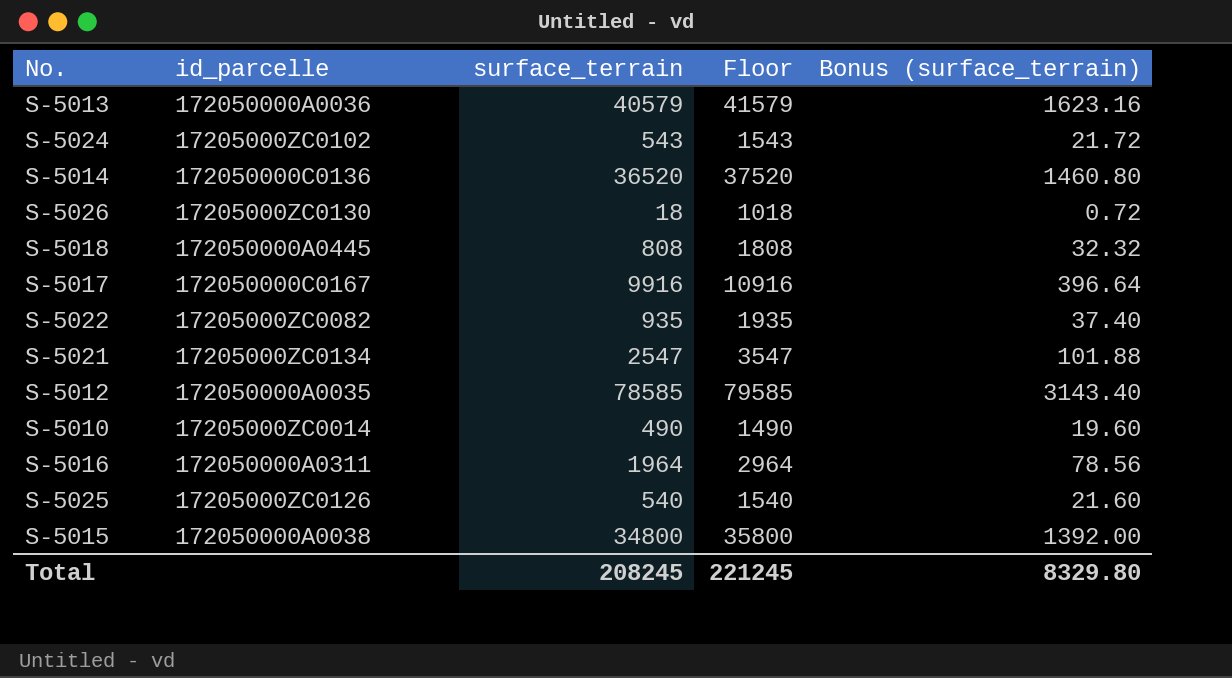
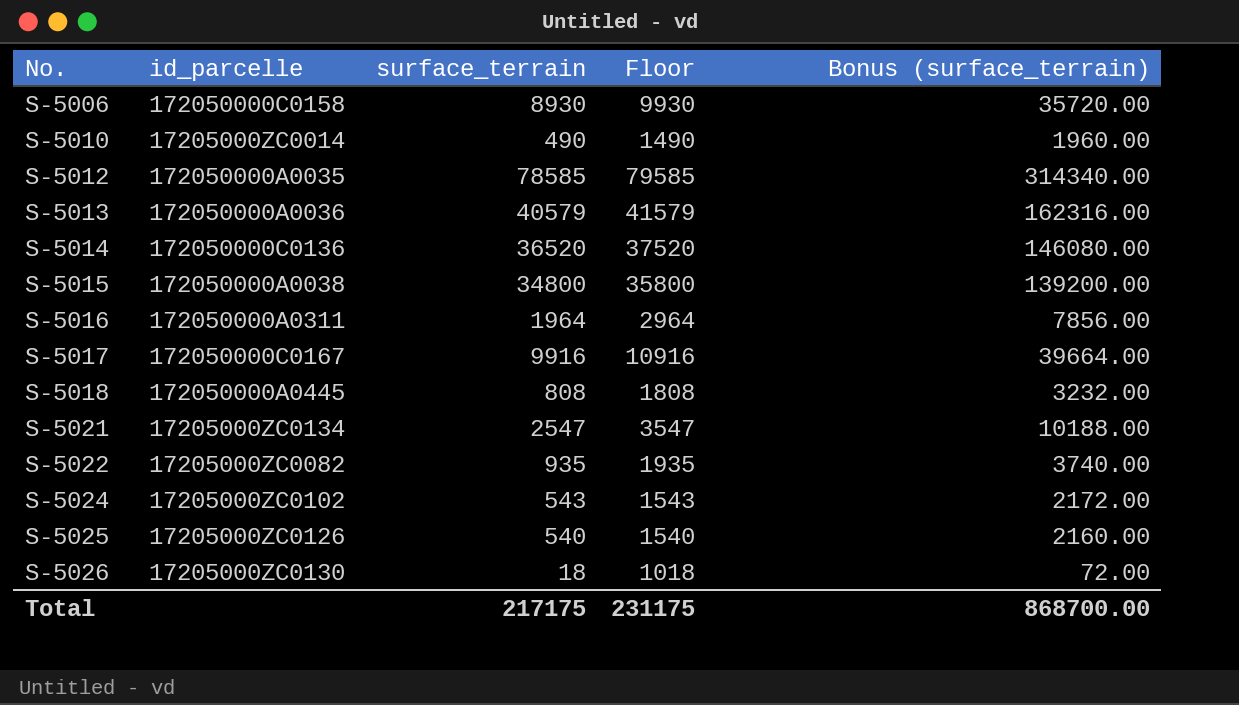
row order: none -> No. ascending
column Bonus (surface_terrain) | formula: [surface_terrain] * 0.04 -> [surface_terrain] * 4
row S-5006: none -> 172050000C0158 | 8930 | 9930 | 35720.00
Total | surface_terrain: 208245 -> 217175
Total | Floor: 221245 -> 231175
Total | Bonus (surface_terrain): 8329.80 -> 868700.00

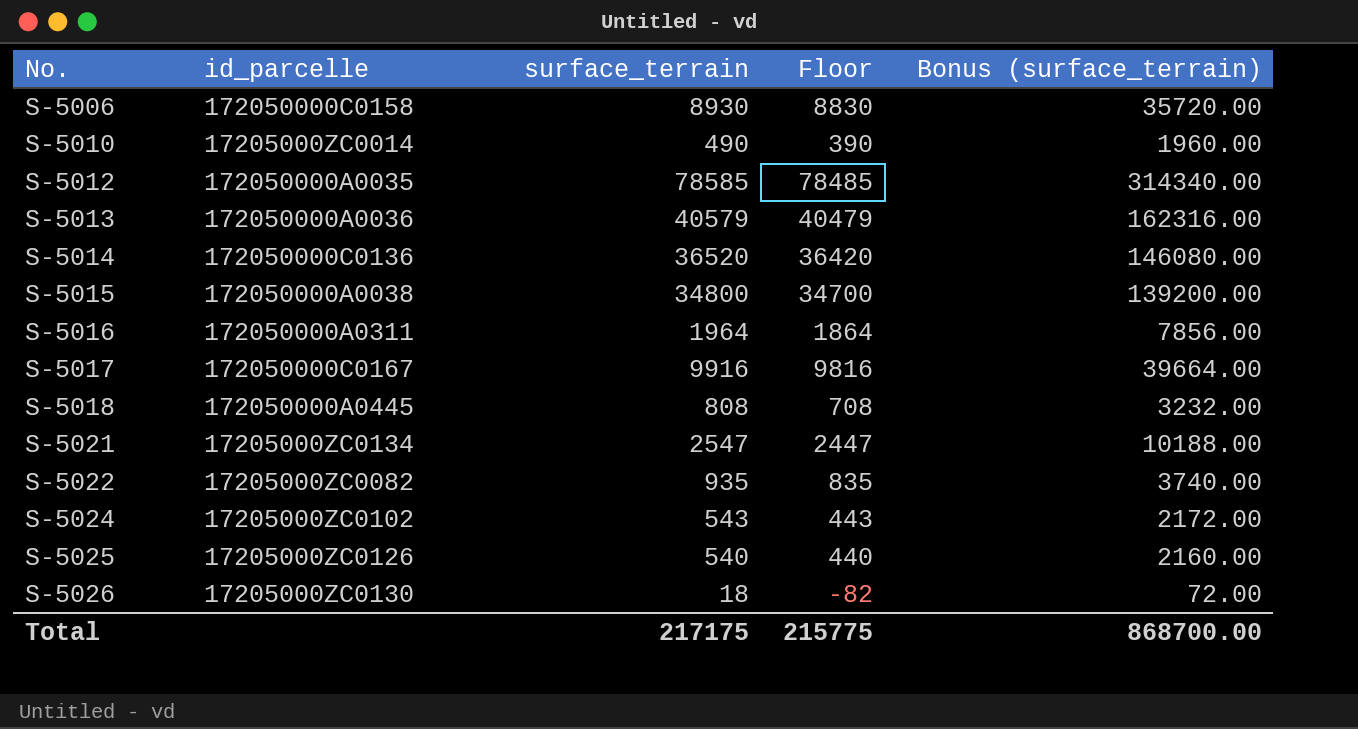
column Floor | formula: [surface_terrain] + 1000 -> [surface_terrain] - 100
Total | Floor: 231175 -> 215775

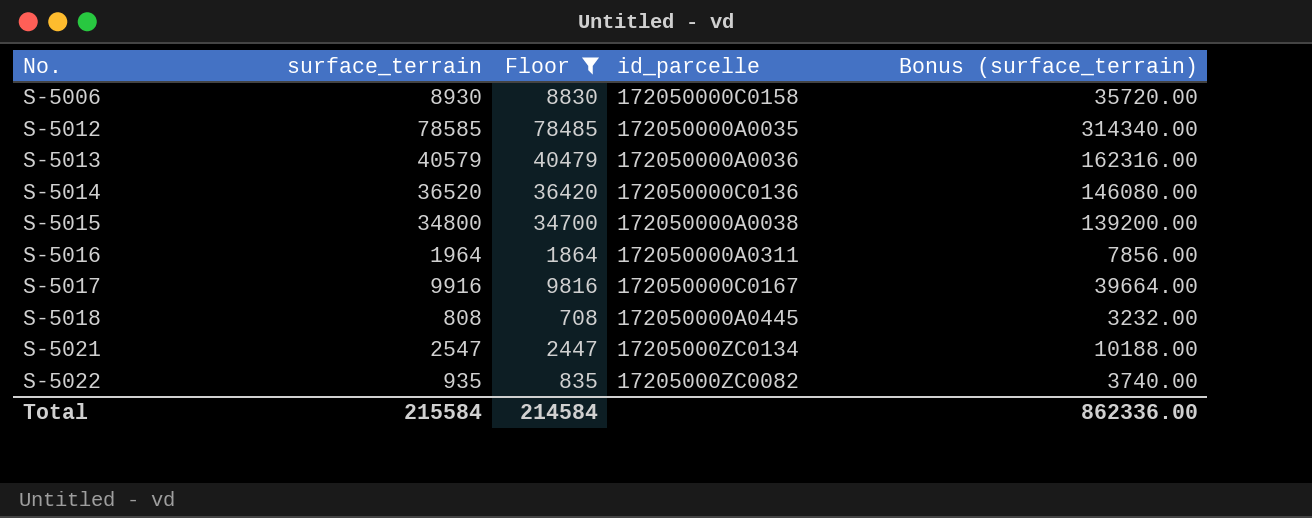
filter: none -> Floor >= 708
column id_parcelle | position: 2 -> 4
Total | surface_terrain: 217175 -> 215584
Total | Floor: 215775 -> 214584
Total | Bonus (surface_terrain): 868700.00 -> 862336.00

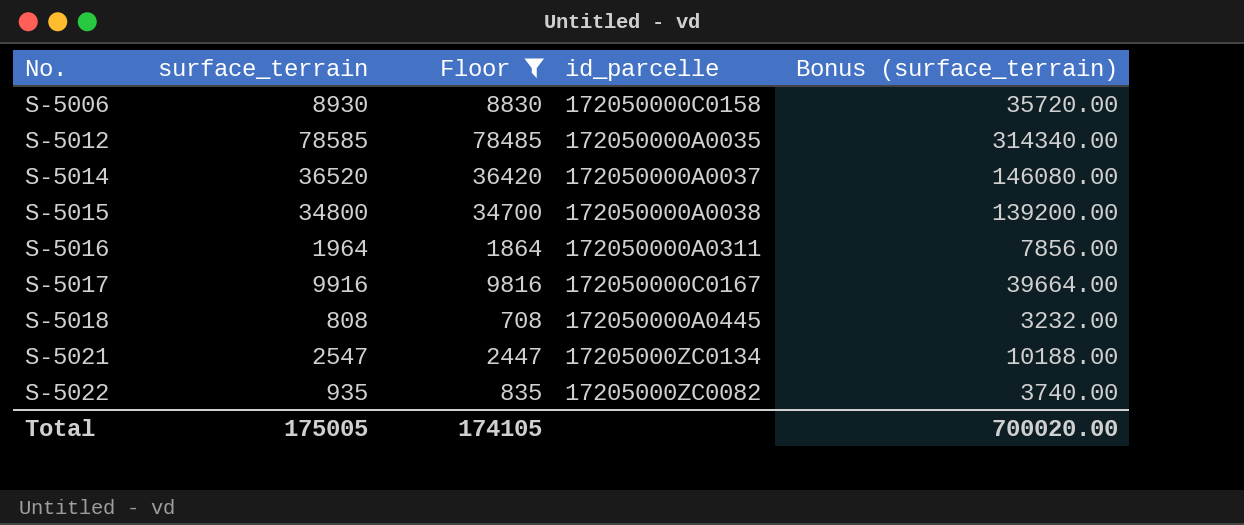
row S-5013: 40579 | 40479 | 172050000A0036 | 162316.00 -> none
S-5014 | id_parcelle: 172050000C0136 -> 172050000A0037
Total | surface_terrain: 215584 -> 175005
Total | Floor: 214584 -> 174105
Total | Bonus (surface_terrain): 862336.00 -> 700020.00

